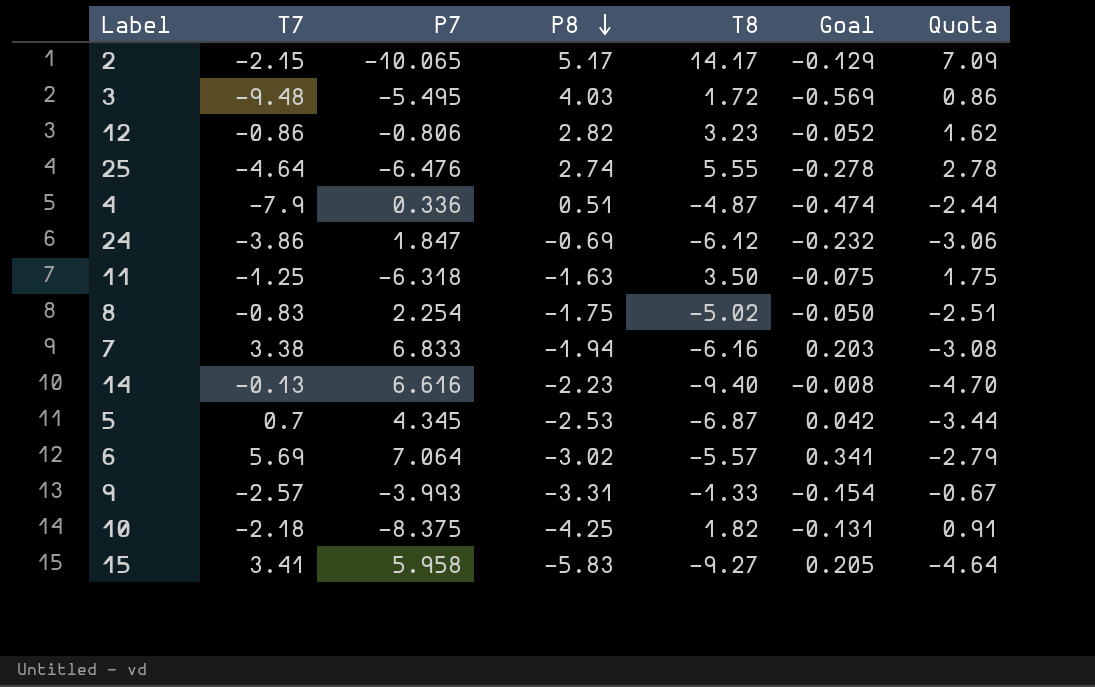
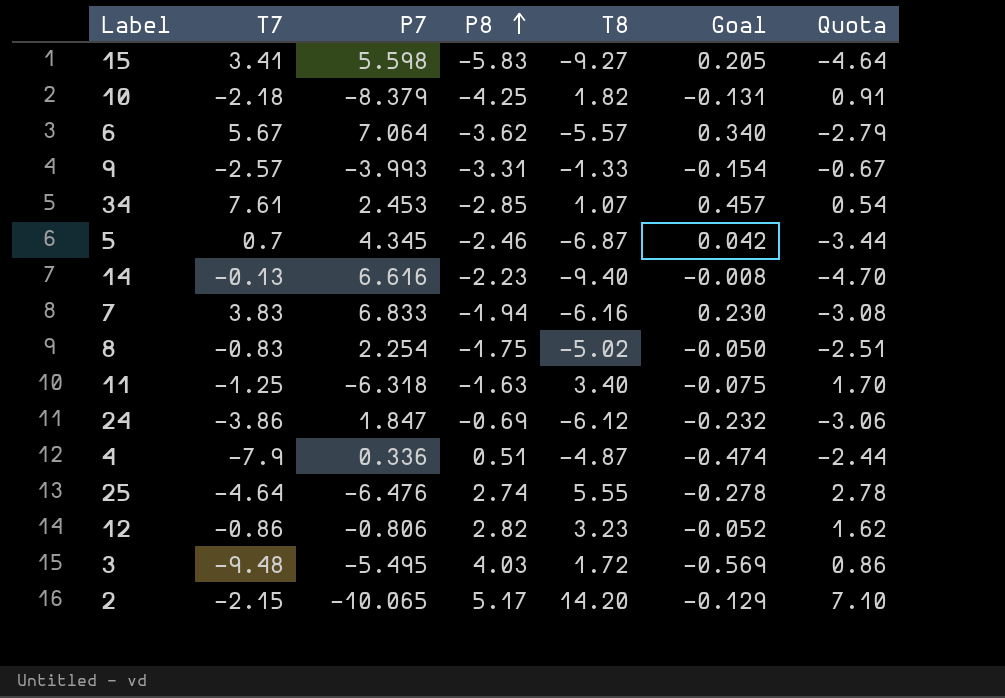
row order: P8 descending -> P8 ascending
15 | P7: 5.958 -> 5.598
10 | P7: -8.375 -> -8.379
6 | T7: 5.69 -> 5.67
6 | P8: -3.02 -> -3.62
6 | Goal: 0.341 -> 0.340
row 34: none -> 7.61 | 2.453 | -2.85 | 1.07 | 0.457 | 0.54
5 | P8: -2.53 -> -2.46
7 | T7: 3.38 -> 3.83
7 | Goal: 0.203 -> 0.230
11 | T8: 3.50 -> 3.40
11 | Quota: 1.75 -> 1.70
2 | T8: 14.17 -> 14.20
2 | Quota: 7.09 -> 7.10

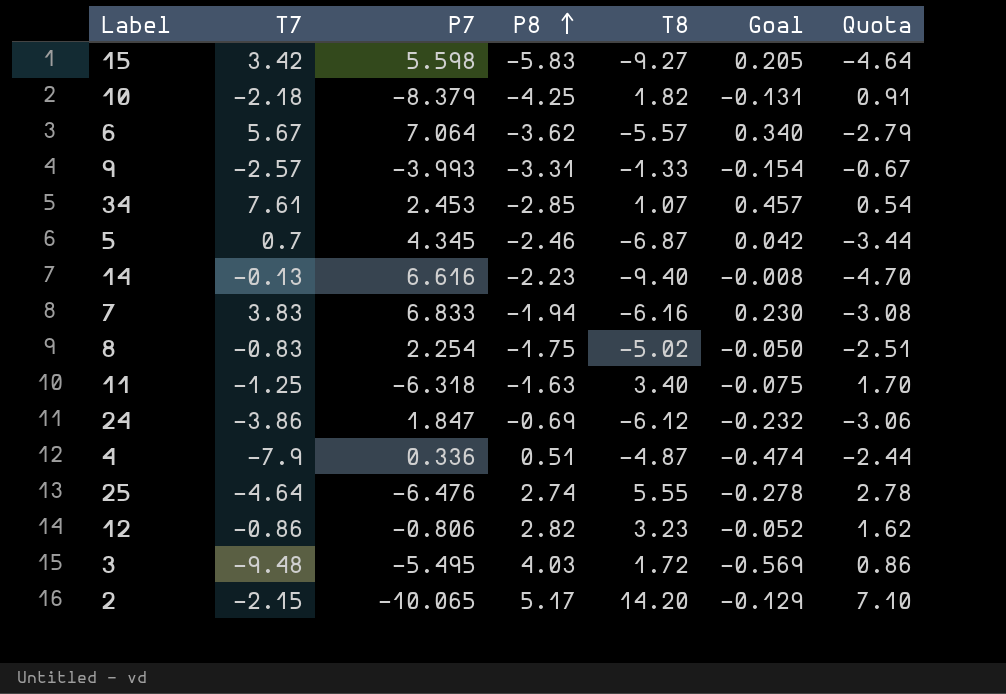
15 | T7: 3.41 -> 3.42

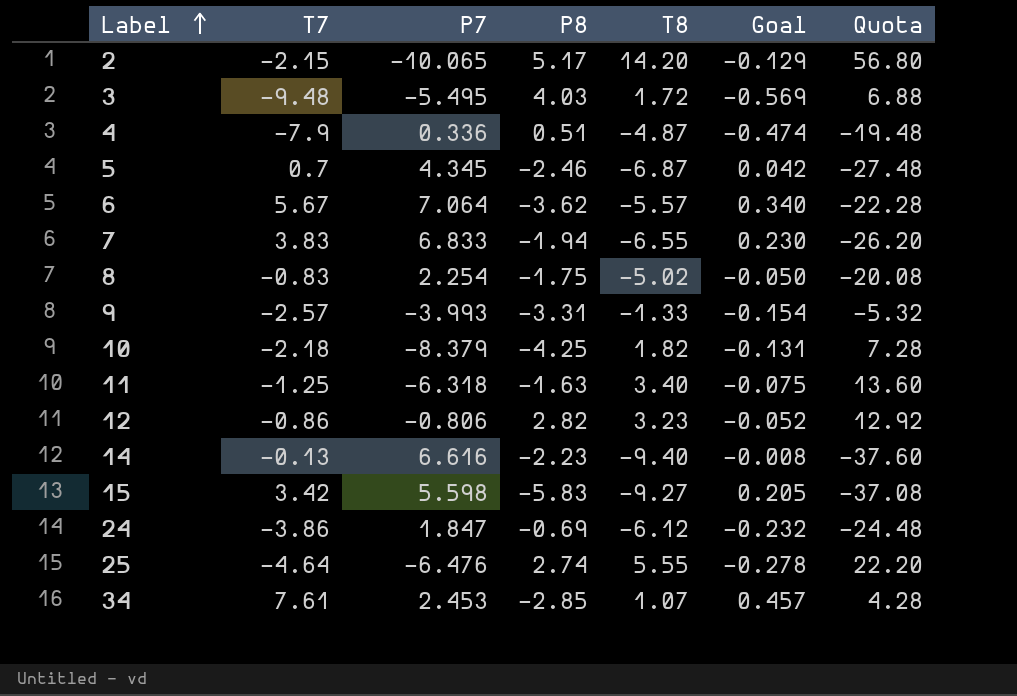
row order: P8 ascending -> Label ascending
column Quota | formula: [T8] * 0.5 -> [T8] * 4
7 | T8: -6.16 -> -6.55

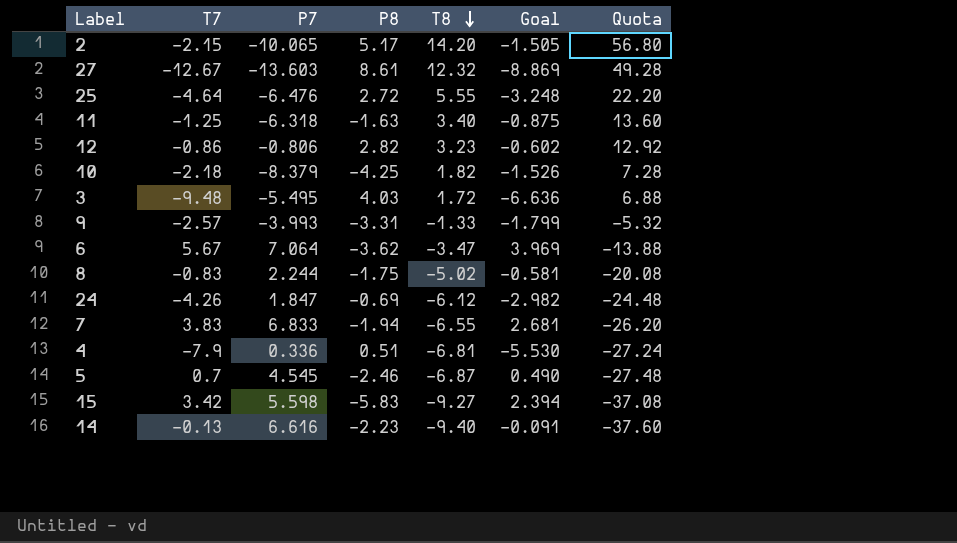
row order: Label ascending -> T8 descending
column Goal | formula: [T7] * 0.06 -> [T7] * 0.7
row 34: 7.61 | 2.453 | -2.85 | 1.07 | 0.457 | 4.28 -> none
row 27: none -> -12.67 | -13.603 | 8.61 | 12.32 | -8.869 | 49.28
25 | P8: 2.74 -> 2.72
6 | T8: -5.57 -> -3.47
6 | Quota: -22.28 -> -13.88
8 | P7: 2.254 -> 2.244
24 | T7: -3.86 -> -4.26
4 | T8: -4.87 -> -6.81
4 | Quota: -19.48 -> -27.24
5 | P7: 4.345 -> 4.545

